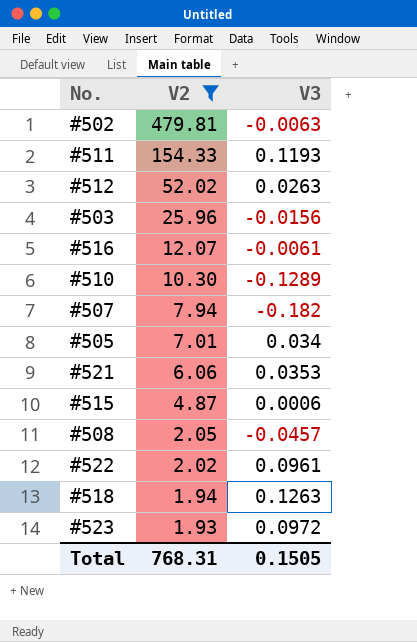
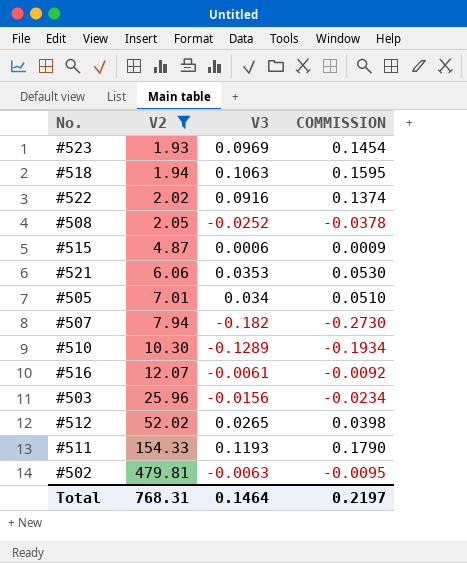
row order: V2 descending -> V2 ascending
column COMMISSION | formula: none -> [V3] * 1.5
#523 | V3: 0.0972 -> 0.0969
#518 | V3: 0.1263 -> 0.1063
#522 | V3: 0.0961 -> 0.0916
#508 | V3: -0.0457 -> -0.0252
#512 | V3: 0.0263 -> 0.0265
Total | V3: 0.1505 -> 0.1464

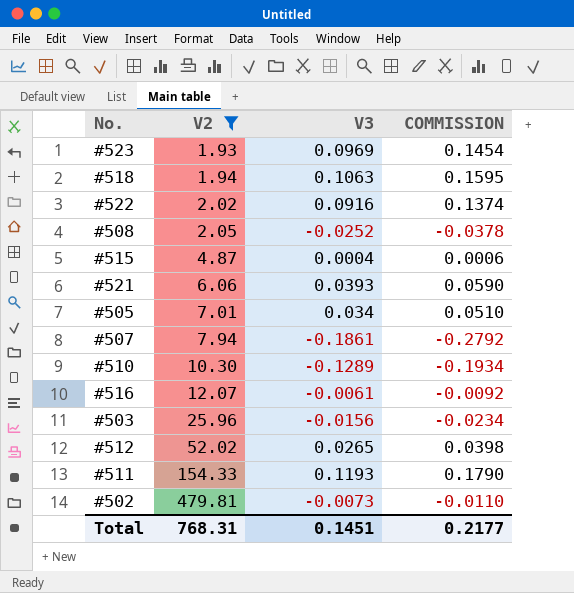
#515 | V3: 0.0006 -> 0.0004
#515 | COMMISSION: 0.0009 -> 0.0006
#521 | V3: 0.0353 -> 0.0393
#521 | COMMISSION: 0.0530 -> 0.0590
#507 | V3: -0.182 -> -0.1861
#507 | COMMISSION: -0.2730 -> -0.2792
#502 | V3: -0.0063 -> -0.0073
#502 | COMMISSION: -0.0095 -> -0.0110
Total | V3: 0.1464 -> 0.1451
Total | COMMISSION: 0.2197 -> 0.2177

